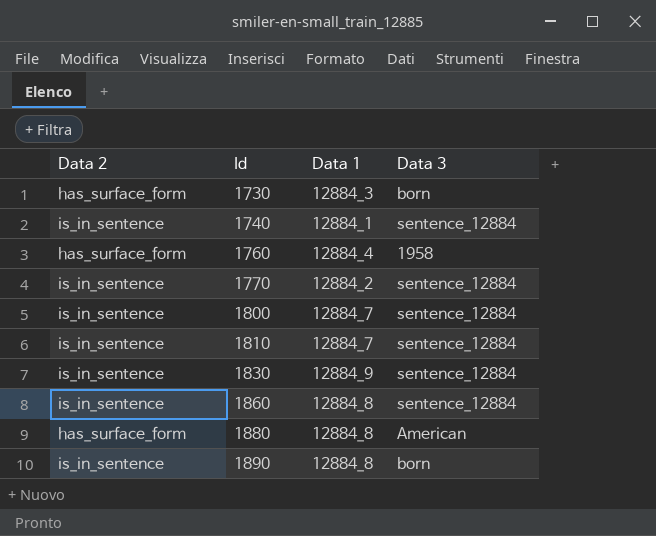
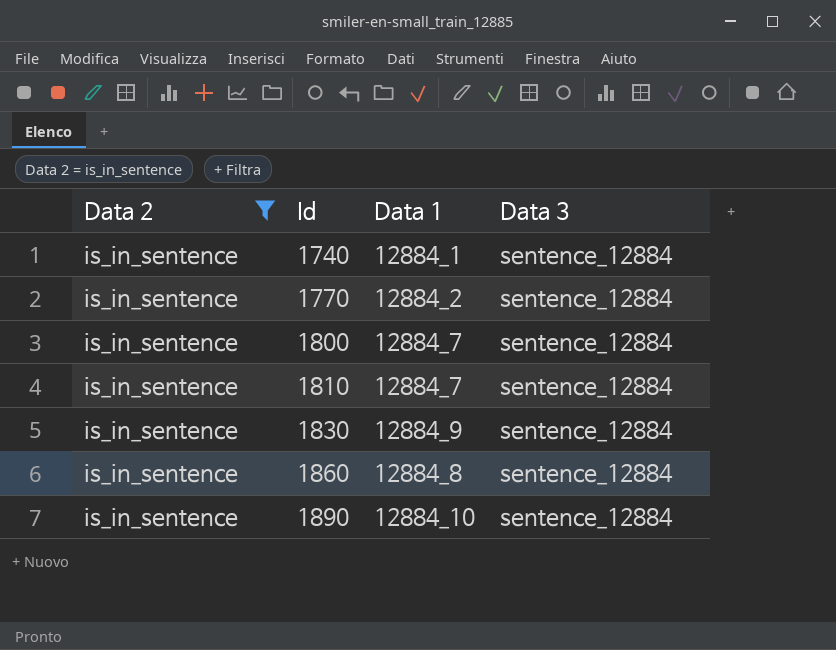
filter: none -> Data 2 = is_in_sentence
1890 | Data 1: 12884_8 -> 12884_10
1890 | Data 3: born -> sentence_12884

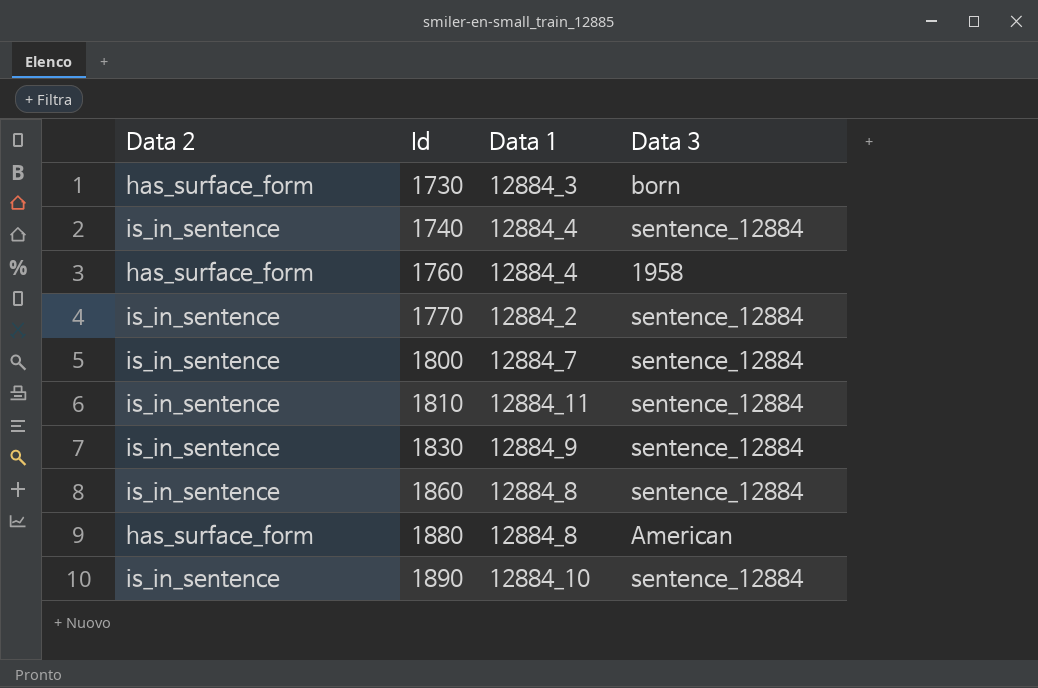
filter: Data 2 = is_in_sentence -> none
1740 | Data 1: 12884_1 -> 12884_4
1810 | Data 1: 12884_7 -> 12884_11

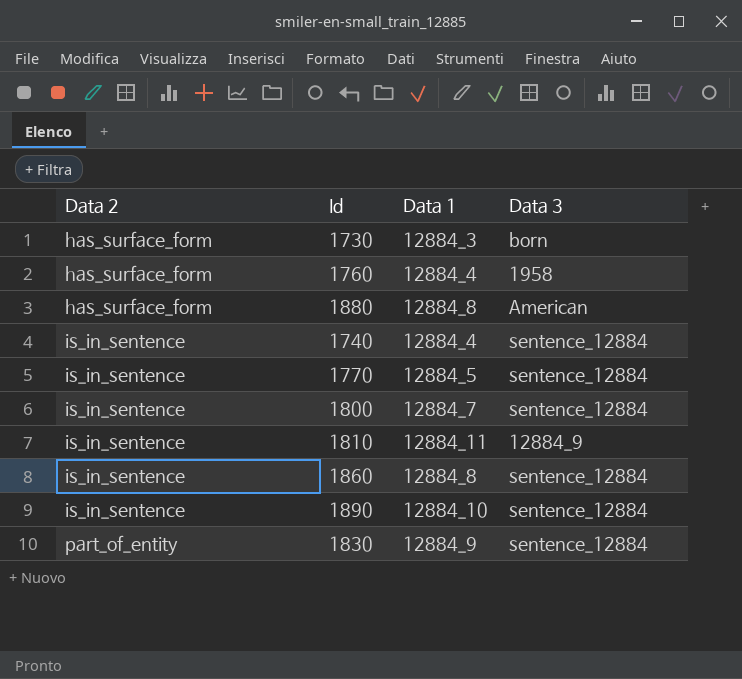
row order: Id ascending -> Data 2 ascending
1770 | Data 1: 12884_2 -> 12884_5
1810 | Data 3: sentence_12884 -> 12884_9
1830 | Data 2: is_in_sentence -> part_of_entity

